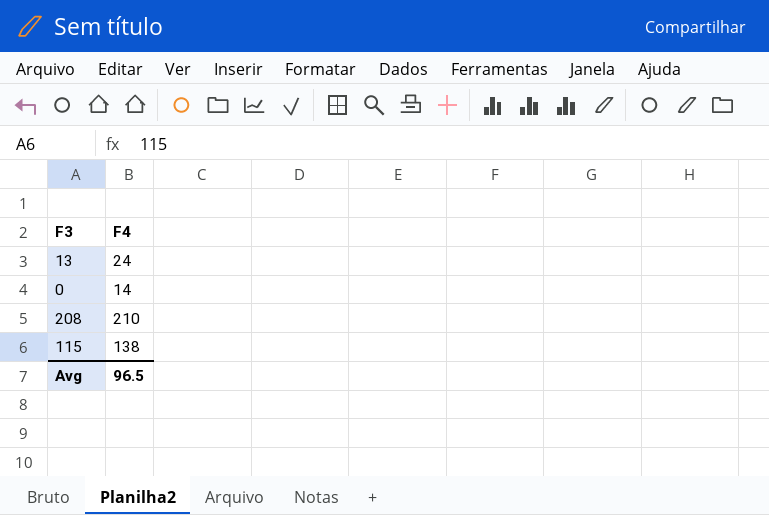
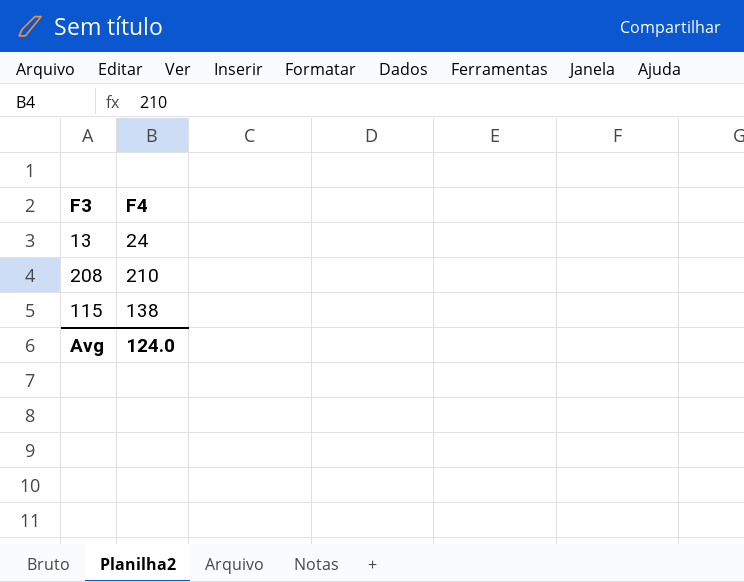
row 0: 14 -> none
Avg | F4: 96.5 -> 124.0

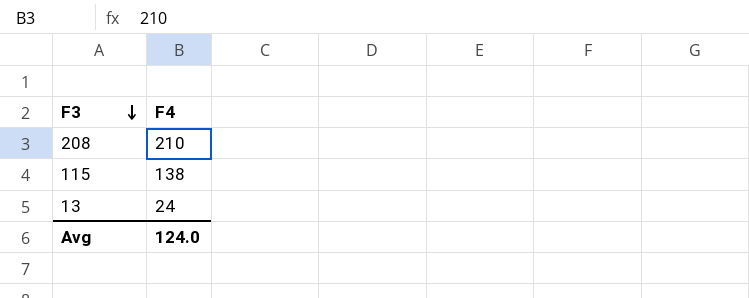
row order: none -> F3 descending

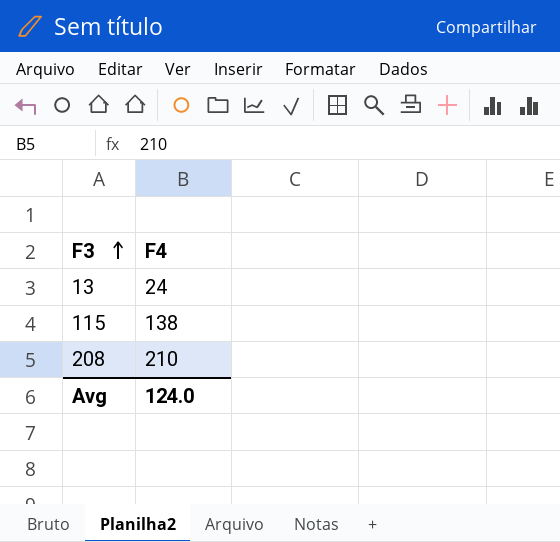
row order: F3 descending -> F3 ascending

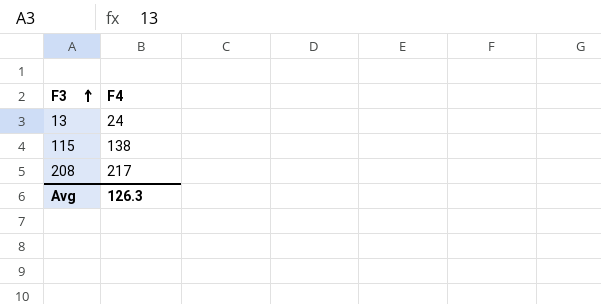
208 | F4: 210 -> 217
Avg | F4: 124.0 -> 126.3

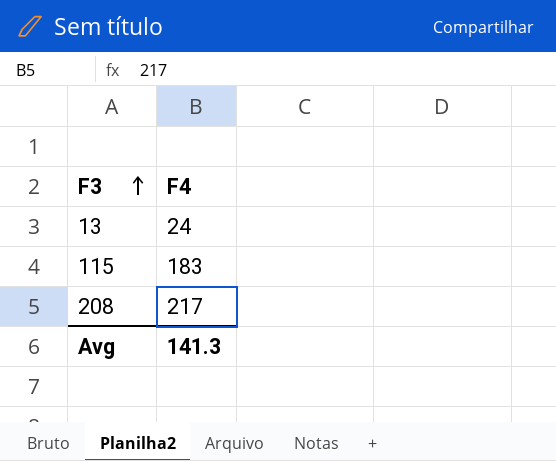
115 | F4: 138 -> 183
Avg | F4: 126.3 -> 141.3

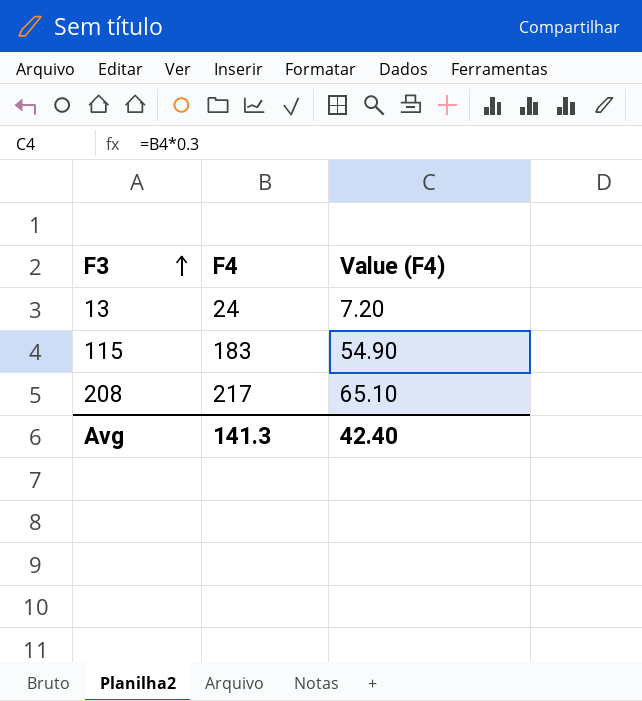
column Value (F4) | formula: none -> [F4] * 0.3

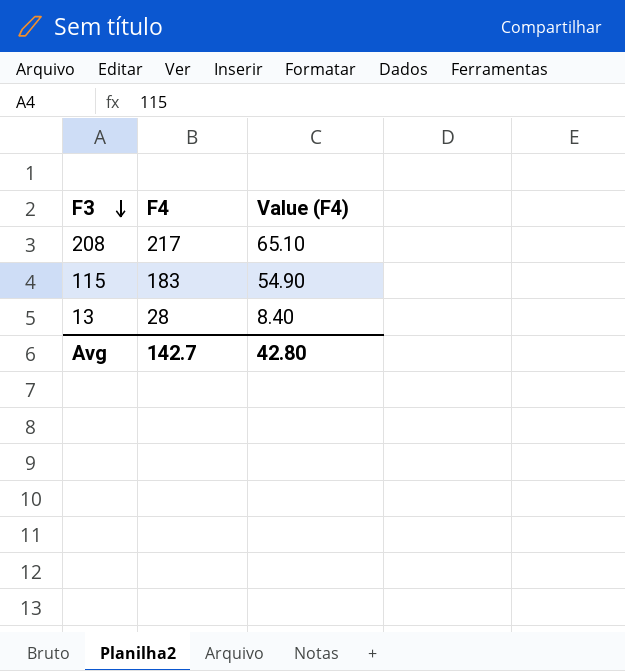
row order: F3 ascending -> F3 descending
13 | F4: 24 -> 28
13 | Value (F4): 7.20 -> 8.40
Avg | F4: 141.3 -> 142.7
Avg | Value (F4): 42.40 -> 42.80

